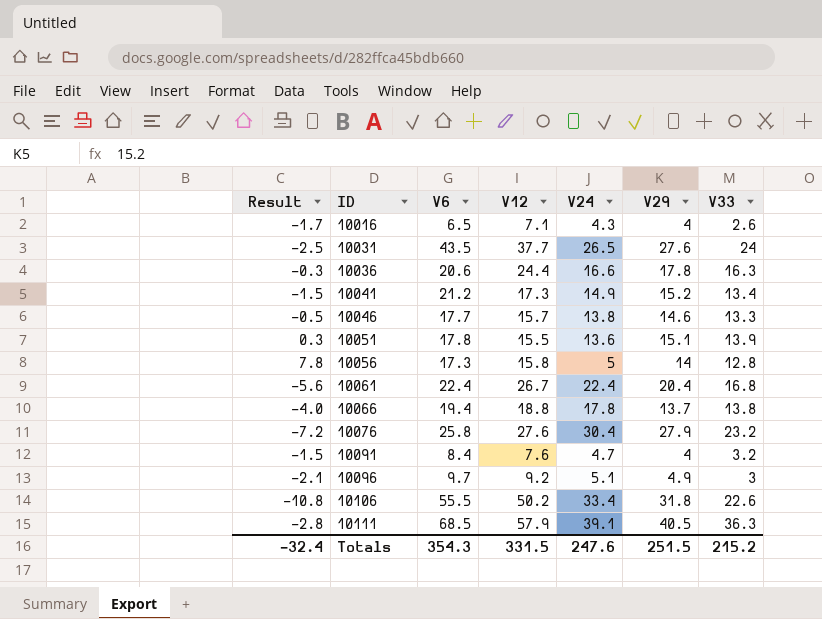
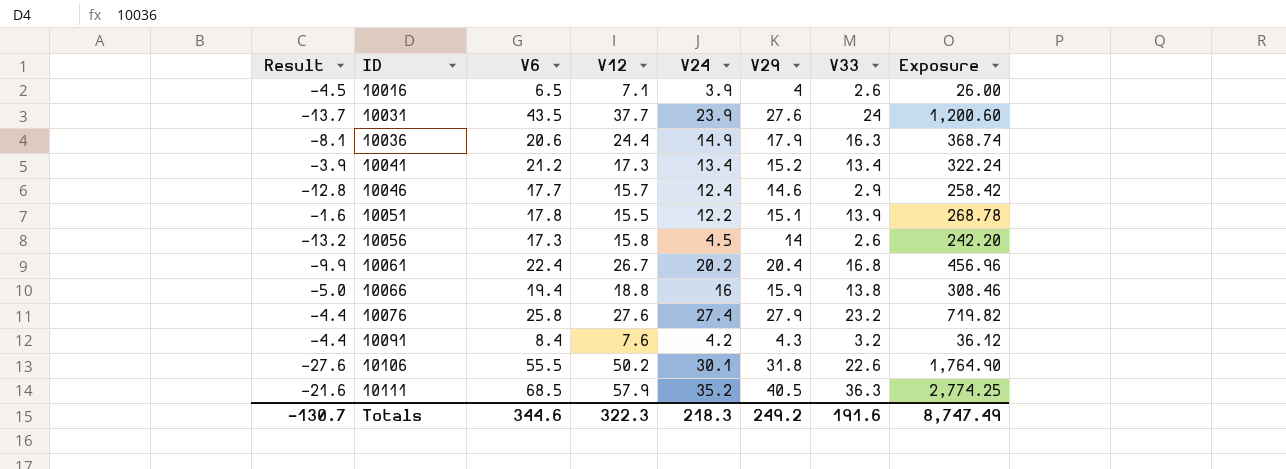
column Result | formula: [V33] - [V24] -> [V33] - [V12]
column Exposure | formula: none -> [V6] * [V29]
row 10096: -2.1 | 9.7 | 9.2 | 5.1 | 4.9 | 3 -> none
10016 | V24: 4.3 -> 3.9
10031 | V24: 26.5 -> 23.9
10036 | V24: 16.6 -> 14.9
10036 | V29: 17.8 -> 17.9
10041 | V24: 14.9 -> 13.4
10046 | V24: 13.8 -> 12.4
10046 | V33: 13.3 -> 2.9
10051 | V24: 13.6 -> 12.2
10056 | V24: 5 -> 4.5
10056 | V33: 12.8 -> 2.6
10061 | V24: 22.4 -> 20.2
10066 | V24: 17.8 -> 16
10066 | V29: 13.7 -> 15.9
10076 | V24: 30.4 -> 27.4
10091 | V24: 4.7 -> 4.2
10091 | V29: 4 -> 4.3
10106 | V24: 33.4 -> 30.1
10111 | V24: 39.1 -> 35.2
Totals | Result: -32.4 -> -130.7
Totals | V6: 354.3 -> 344.6
Totals | V12: 331.5 -> 322.3
Totals | V24: 247.6 -> 218.3
Totals | V29: 251.5 -> 249.2
Totals | V33: 215.2 -> 191.6

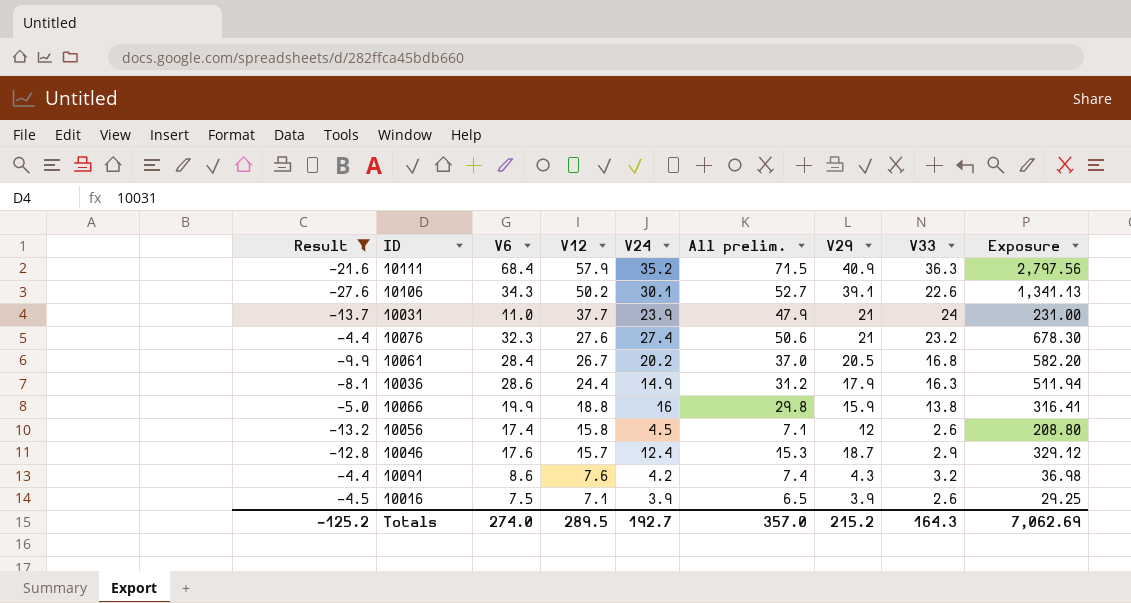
filter: none -> Result <= -4.4
row order: ID ascending -> V12 descending
column All prelim. | formula: none -> [V24] + [V33]
10111 | V6: 68.5 -> 68.4
10111 | V29: 40.5 -> 40.9
10111 | Exposure: 2,774.25 -> 2,797.56
10106 | V6: 55.5 -> 34.3
10106 | V29: 31.8 -> 39.1
10106 | Exposure: 1,764.90 -> 1,341.13
10031 | V6: 43.5 -> 11.0
10031 | V29: 27.6 -> 21
10031 | Exposure: 1,200.60 -> 231.00
10076 | V6: 25.8 -> 32.3
10076 | V29: 27.9 -> 21
10076 | Exposure: 719.82 -> 678.30
10061 | V6: 22.4 -> 28.4
10061 | V29: 20.4 -> 20.5
10061 | Exposure: 456.96 -> 582.20
10036 | V6: 20.6 -> 28.6
10036 | Exposure: 368.74 -> 511.94
10066 | V6: 19.4 -> 19.9
10066 | Exposure: 308.46 -> 316.41
10056 | V6: 17.3 -> 17.4
10056 | V29: 14 -> 12
10056 | Exposure: 242.20 -> 208.80
10046 | V6: 17.7 -> 17.6
10046 | V29: 14.6 -> 18.7
10046 | Exposure: 258.42 -> 329.12
10091 | V6: 8.4 -> 8.6
10091 | Exposure: 36.12 -> 36.98
10016 | V6: 6.5 -> 7.5
10016 | V29: 4 -> 3.9
10016 | Exposure: 26.00 -> 29.25
Totals | Result: -130.7 -> -125.2
Totals | V6: 344.6 -> 274.0
Totals | V12: 322.3 -> 289.5
Totals | V24: 218.3 -> 192.7
Totals | V29: 249.2 -> 215.2
Totals | V33: 191.6 -> 164.3
Totals | Exposure: 8,747.49 -> 7,062.69

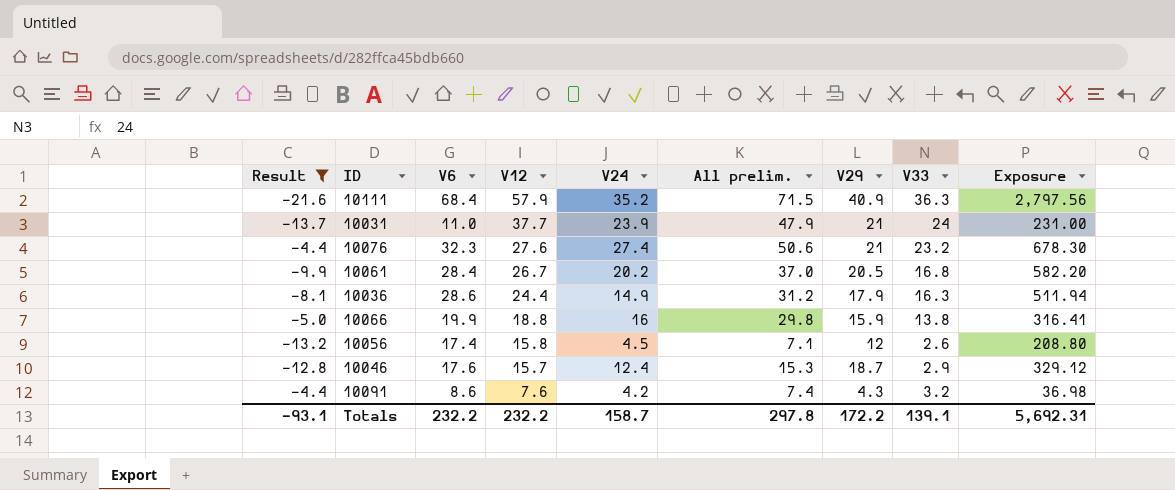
row 10106: -27.6 | 34.3 | 50.2 | 30.1 | 52.7 | 39.1 | 22.6 | 1,341.13 -> none
row 10016: -4.5 | 7.5 | 7.1 | 3.9 | 6.5 | 3.9 | 2.6 | 29.25 -> none
Totals | Result: -125.2 -> -93.1
Totals | V6: 274.0 -> 232.2
Totals | V12: 289.5 -> 232.2
Totals | V24: 192.7 -> 158.7
Totals | All prelim.: 357.0 -> 297.8
Totals | V29: 215.2 -> 172.2
Totals | V33: 164.3 -> 139.1
Totals | Exposure: 7,062.69 -> 5,692.31

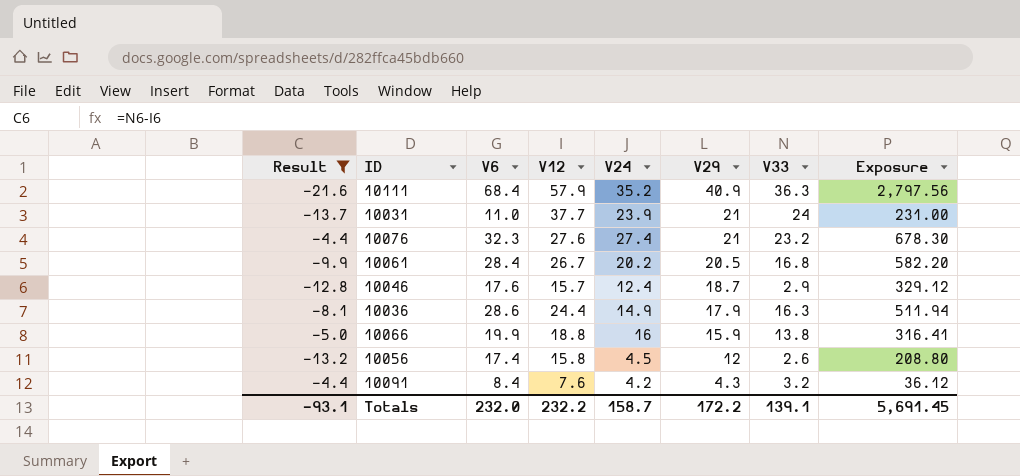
row order: V12 descending -> V29 descending
column All prelim. | formula: [V24] + [V33] -> none
10091 | V6: 8.6 -> 8.4
10091 | Exposure: 36.98 -> 36.12
Totals | V6: 232.2 -> 232.0
Totals | Exposure: 5,692.31 -> 5,691.45

